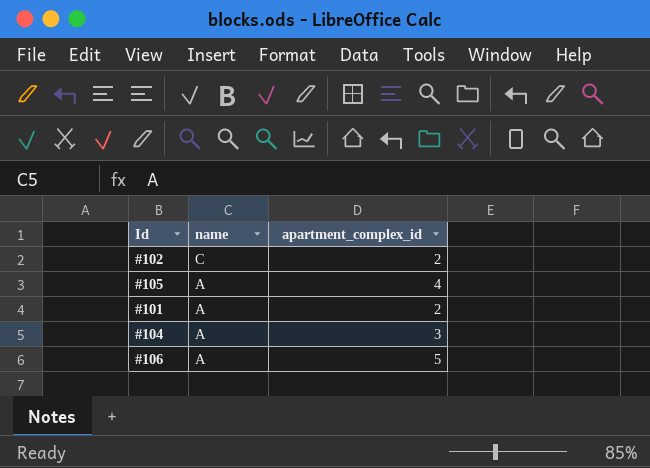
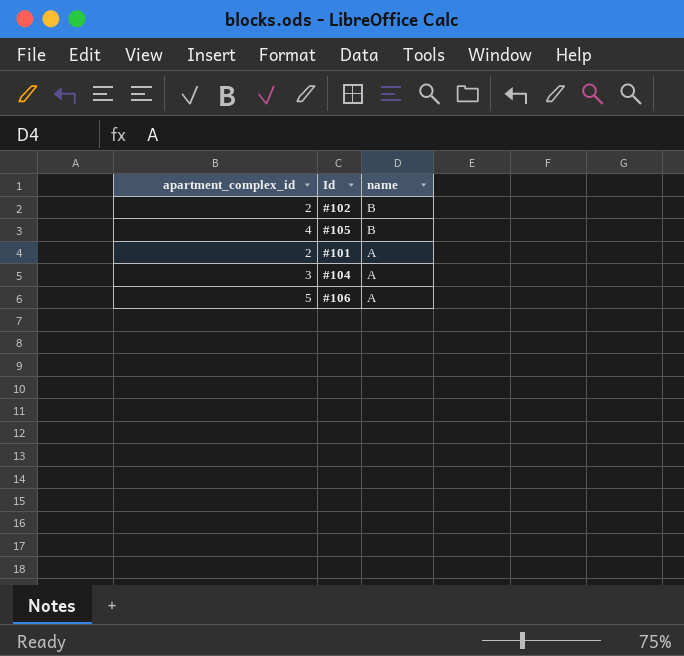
column apartment_complex_id | position: 3 -> 1
#102 | name: C -> B
#105 | name: A -> B

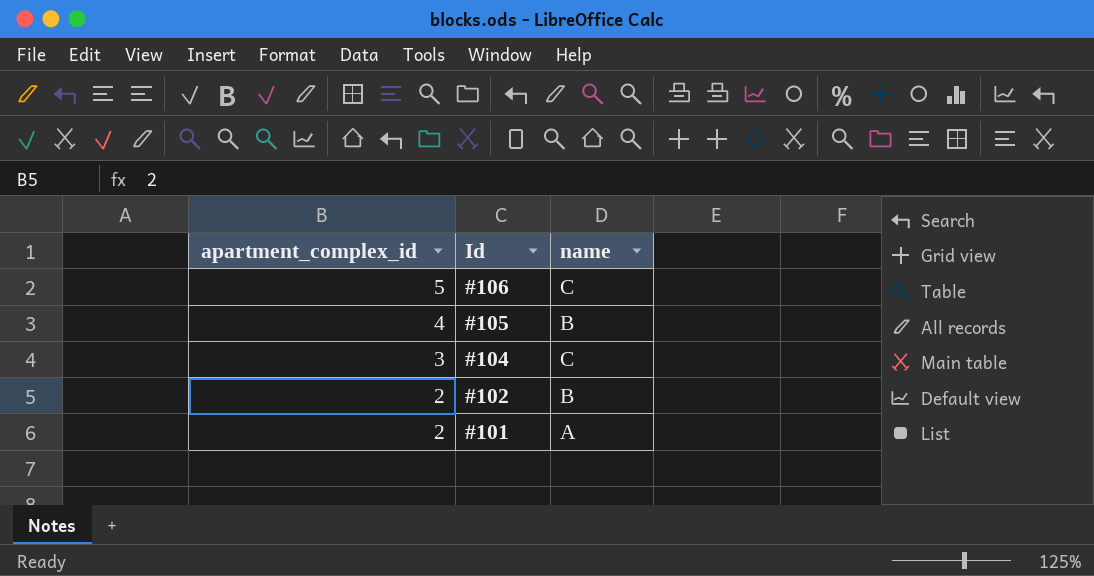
row order: name descending -> apartment_complex_id descending
#106 | name: A -> C
#104 | name: A -> C

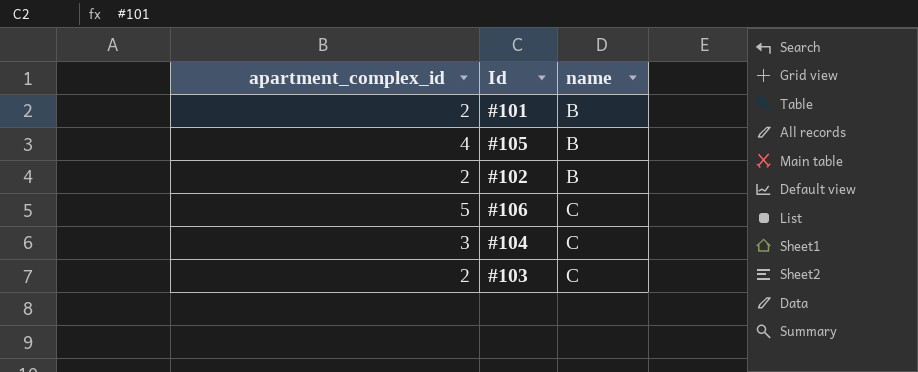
row order: apartment_complex_id descending -> name ascending
#101 | name: A -> B
row #103: none -> 2 | C

